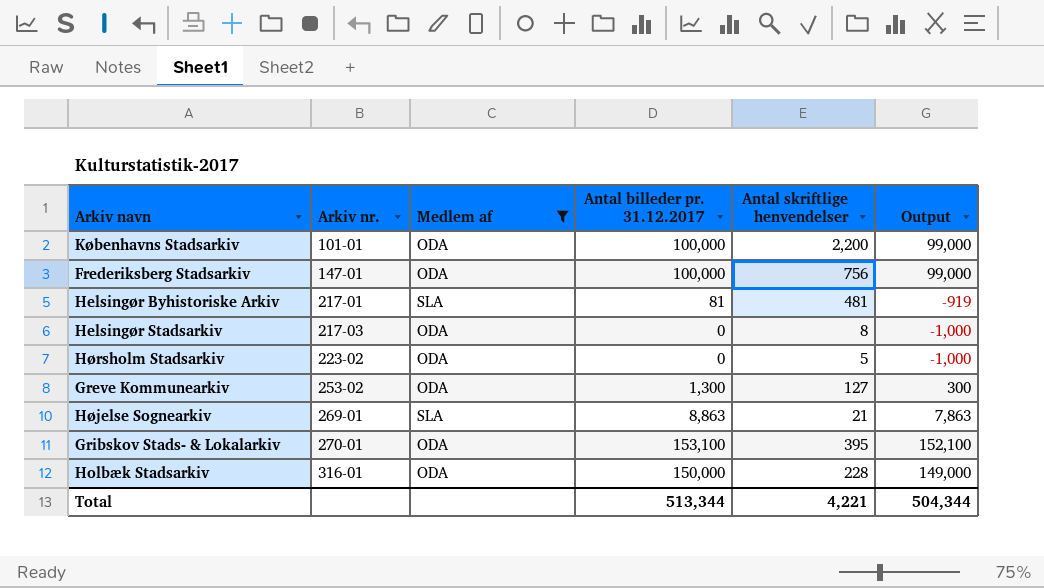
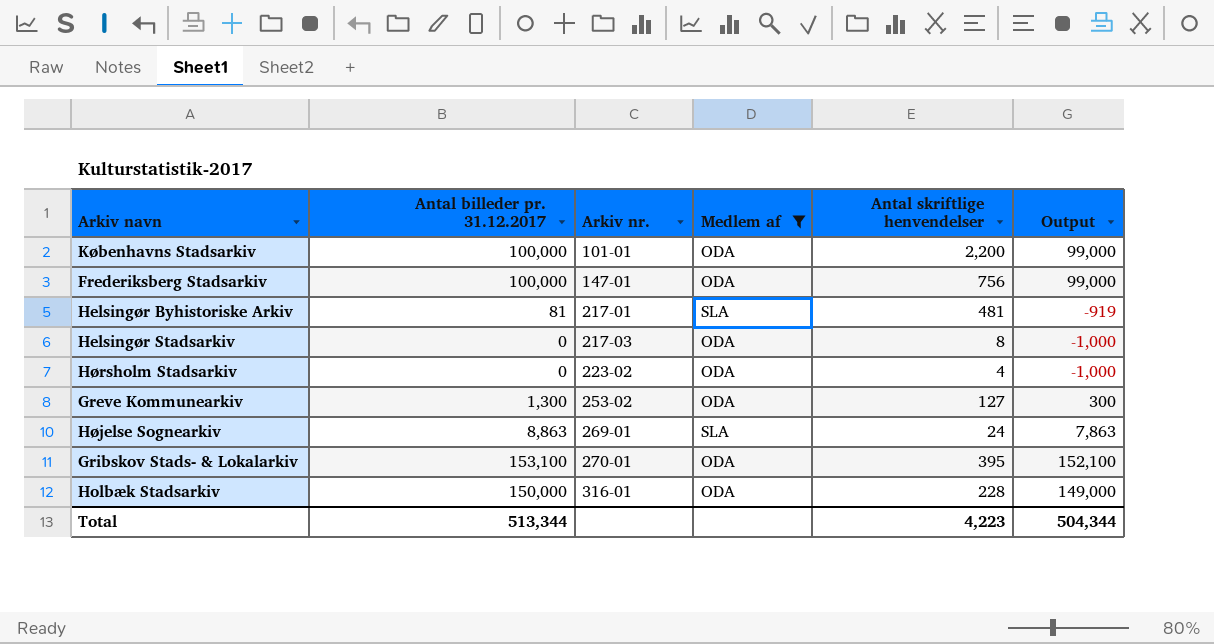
column Antal billeder pr. 31.12.2017 | position: 4 -> 2
Hørsholm Stadsarkiv | Antal skriftlige henvendelser: 5 -> 4
Højelse Sognearkiv | Antal skriftlige henvendelser: 21 -> 24
Total | Antal skriftlige henvendelser: 4,221 -> 4,223

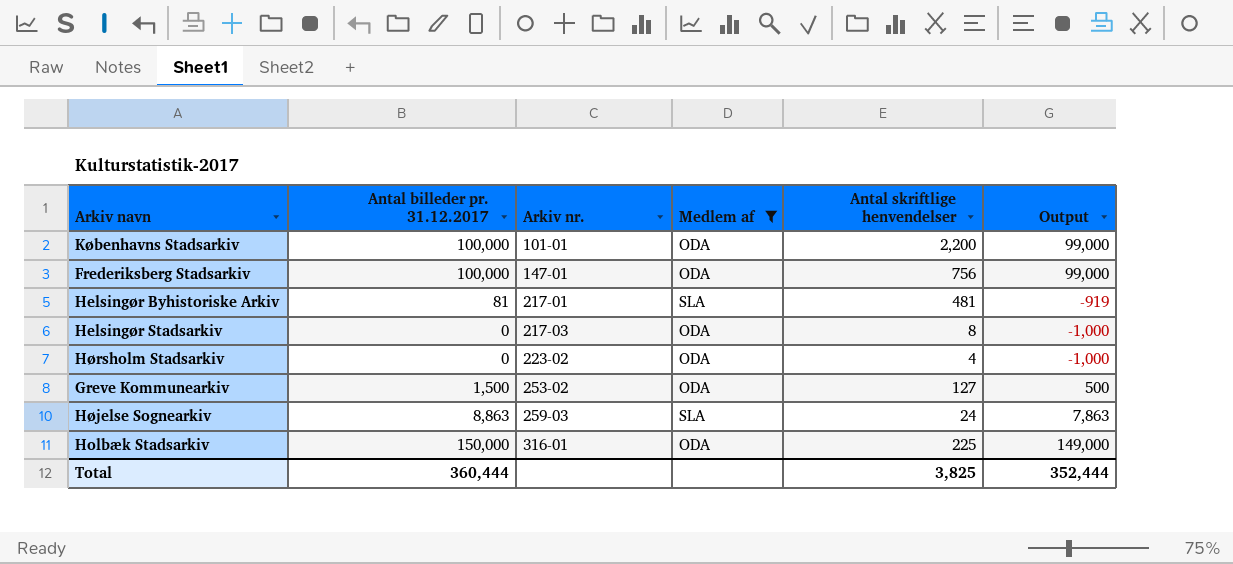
row Gribskov Stads- & Lokalarkiv: 153,100 | 270-01 | ODA | 395 | 152,100 -> none
Greve Kommunearkiv | Antal billeder pr. 31.12.2017: 1,300 -> 1,500
Greve Kommunearkiv | Output: 300 -> 500
Højelse Sognearkiv | Arkiv nr.: 269-01 -> 259-03
Holbæk Stadsarkiv | Antal skriftlige henvendelser: 228 -> 225
Total | Antal billeder pr. 31.12.2017: 513,344 -> 360,444
Total | Antal skriftlige henvendelser: 4,223 -> 3,825
Total | Output: 504,344 -> 352,444

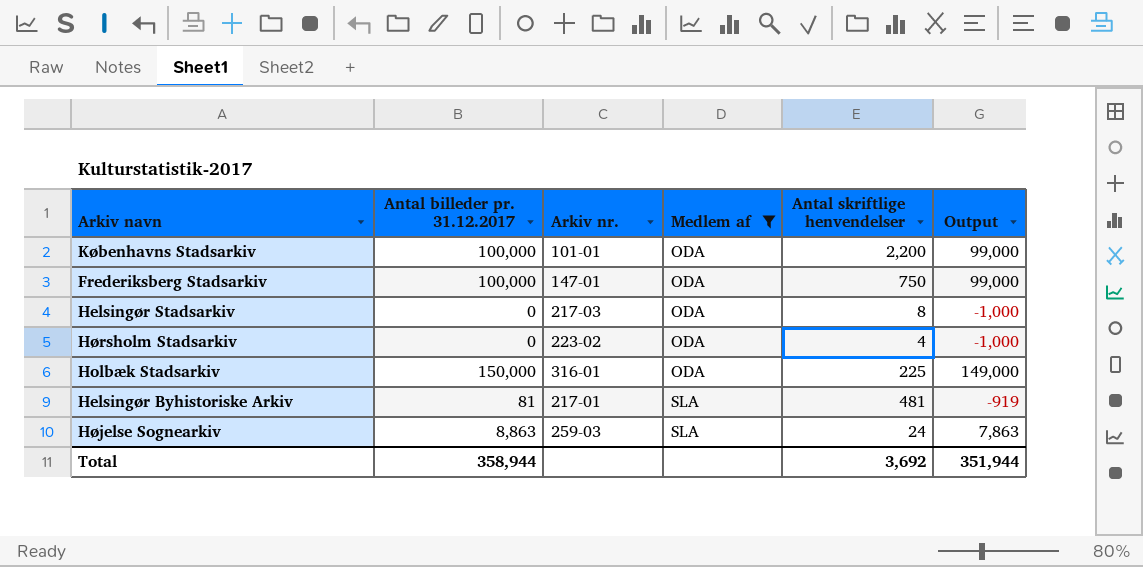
row order: Arkiv nr. ascending -> Medlem af ascending
row Greve Kommunearkiv: 1,500 | 253-02 | ODA | 127 | 500 -> none
Frederiksberg Stadsarkiv | Antal skriftlige henvendelser: 756 -> 750
Total | Antal billeder pr. 31.12.2017: 360,444 -> 358,944
Total | Antal skriftlige henvendelser: 3,825 -> 3,692
Total | Output: 352,444 -> 351,944

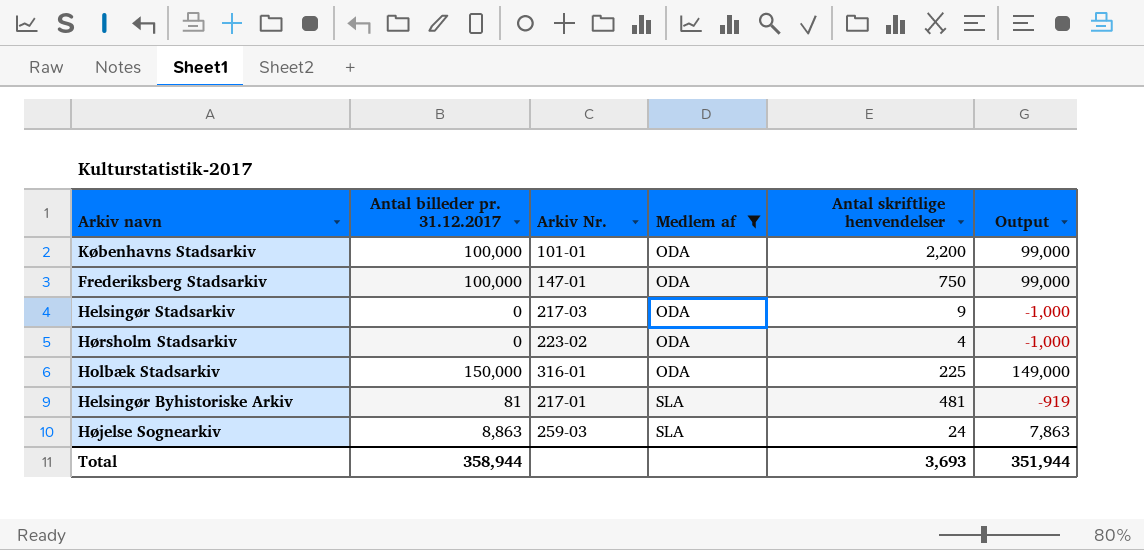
column name: Arkiv nr. -> Arkiv Nr.
Helsingør Stadsarkiv | Antal skriftlige henvendelser: 8 -> 9
Total | Antal skriftlige henvendelser: 3,692 -> 3,693

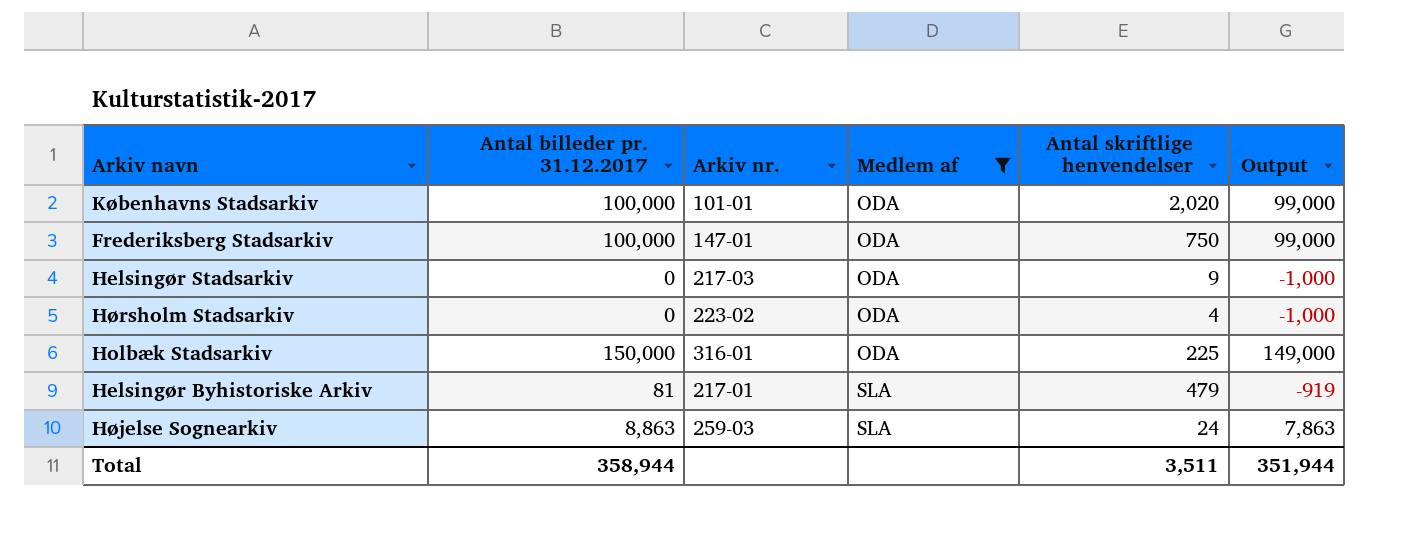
column name: Arkiv Nr. -> Arkiv nr.
Københavns Stadsarkiv | Antal skriftlige henvendelser: 2,200 -> 2,020
Helsingør Byhistoriske Arkiv | Antal skriftlige henvendelser: 481 -> 479
Total | Antal skriftlige henvendelser: 3,693 -> 3,511

